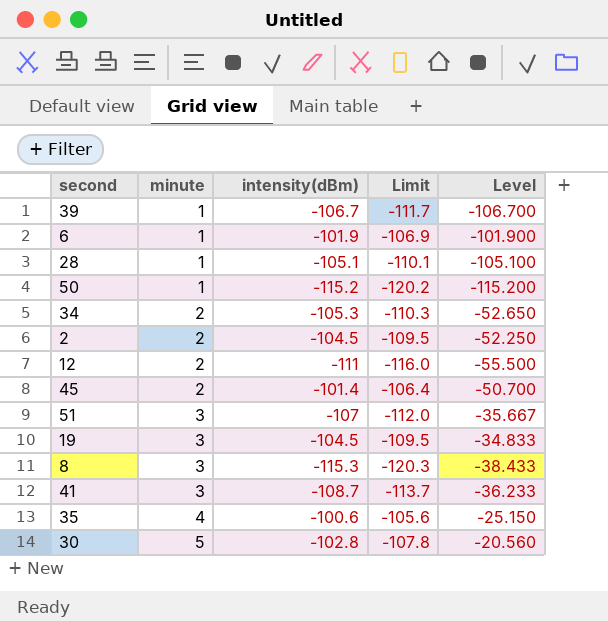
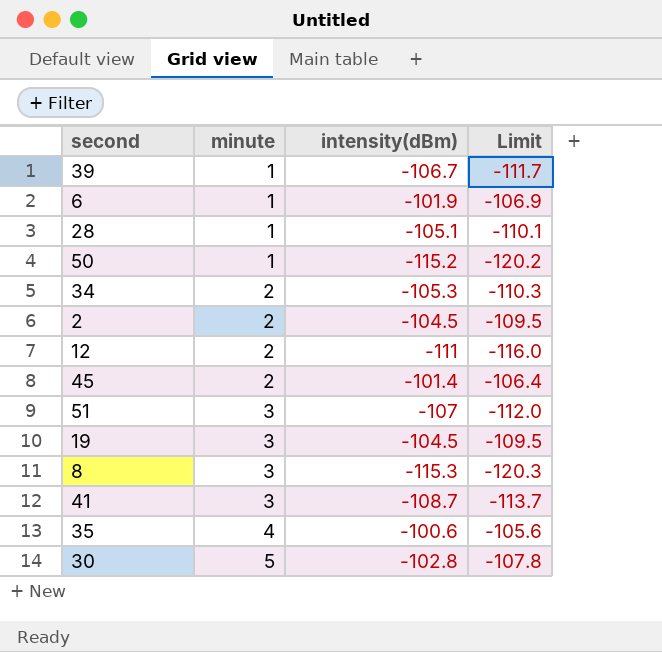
column Level | formula: [intensity(dBm)] / [minute] -> none

